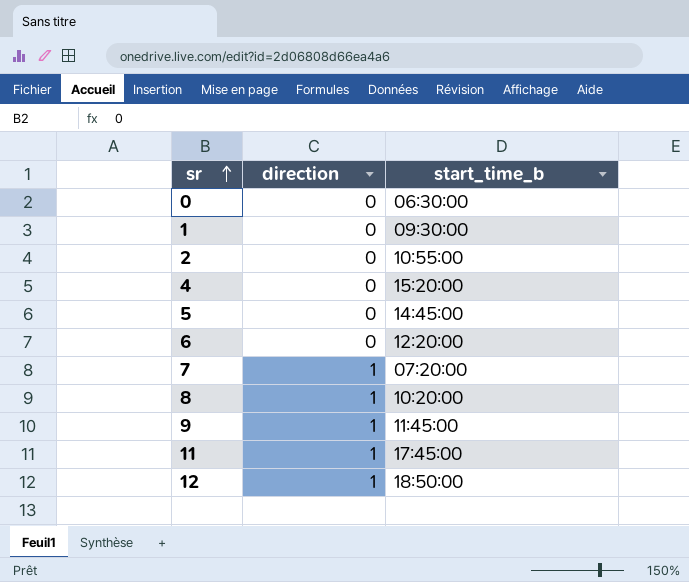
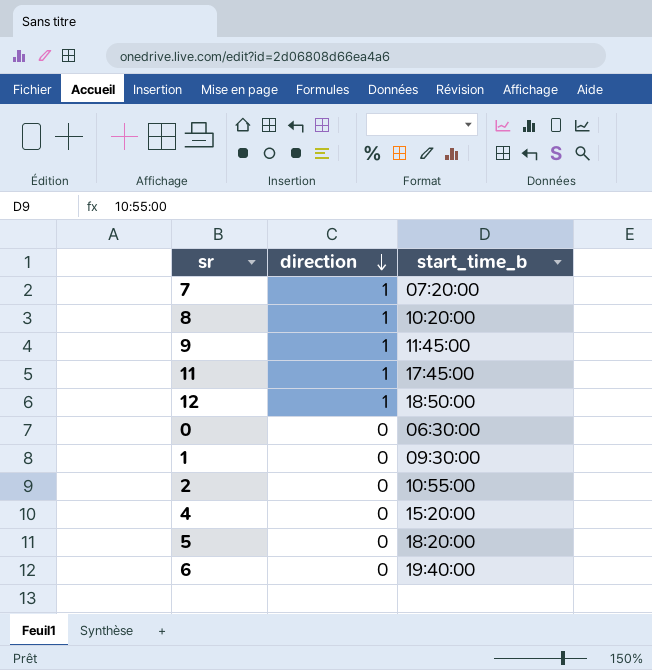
row order: sr ascending -> direction descending
5 | start_time_b: 14:45:00 -> 18:20:00
6 | start_time_b: 12:20:00 -> 19:40:00

